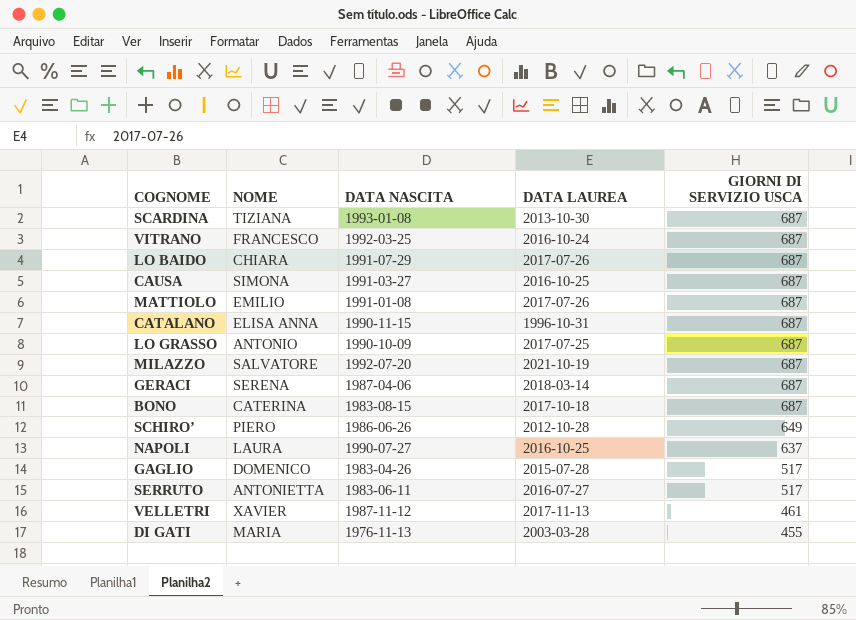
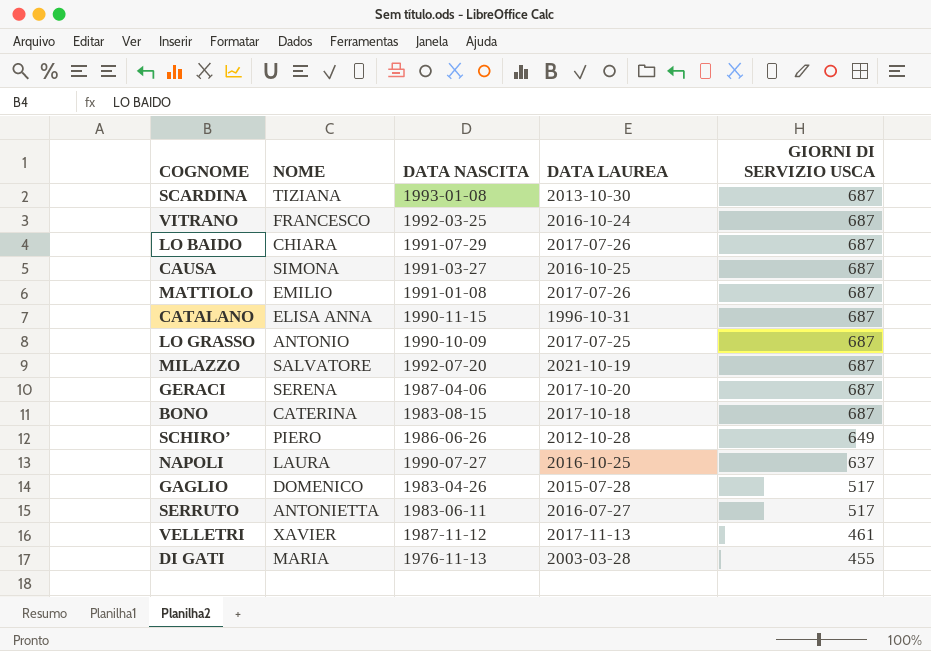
GERACI | DATA LAUREA: 2018-03-14 -> 2017-10-20

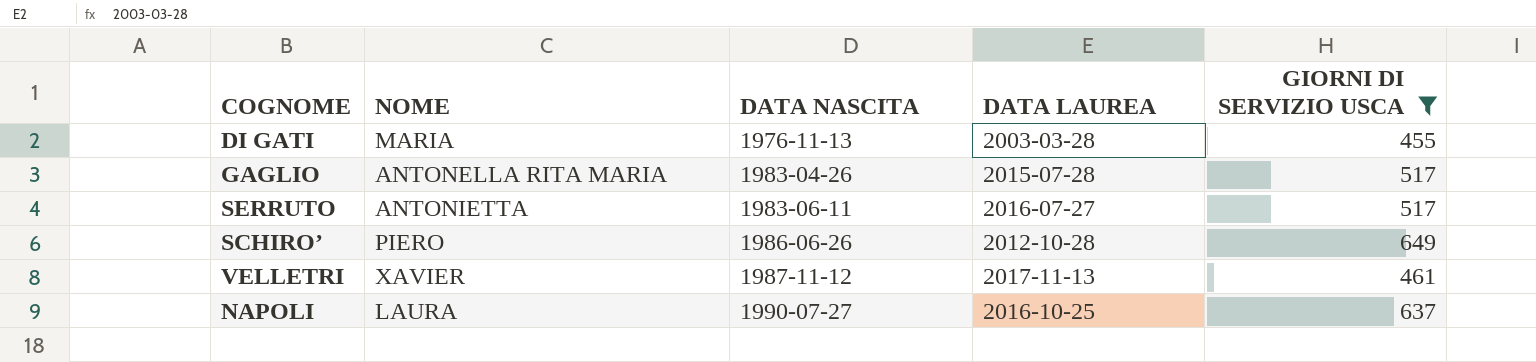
filter: none -> GIORNI DI SERVIZIO USCA != 687
row order: GIORNI DI SERVIZIO USCA descending -> DATA NASCITA ascending
GAGLIO | NOME: DOMENICO -> ANTONELLA RITA MARIA

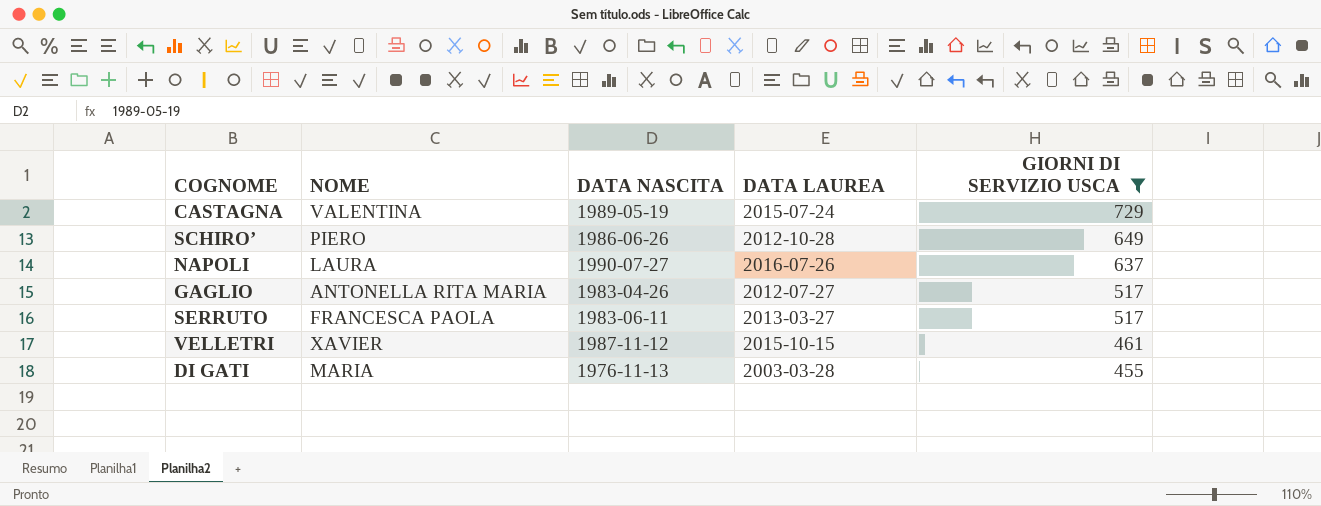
row order: DATA NASCITA ascending -> GIORNI DI SERVIZIO USCA descending
row CASTAGNA: none -> VALENTINA | 1989-05-19 | 2015-07-24 | 729
NAPOLI | DATA LAUREA: 2016-10-25 -> 2016-07-26
GAGLIO | DATA LAUREA: 2015-07-28 -> 2012-07-27
SERRUTO | NOME: ANTONIETTA -> FRANCESCA PAOLA
SERRUTO | DATA LAUREA: 2016-07-27 -> 2013-03-27
VELLETRI | DATA LAUREA: 2017-11-13 -> 2015-10-15

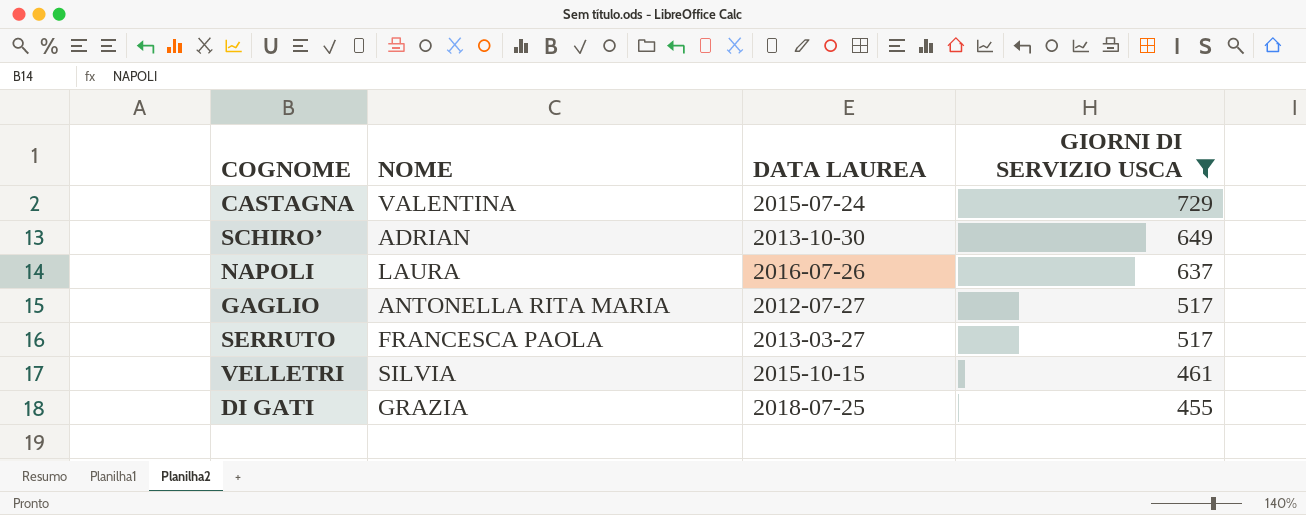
column DATA NASCITA | position: 3 -> none
SCHIRO’ | NOME: PIERO -> ADRIAN
SCHIRO’ | DATA LAUREA: 2012-10-28 -> 2013-10-30
VELLETRI | NOME: XAVIER -> SILVIA
DI GATI | NOME: MARIA -> GRAZIA
DI GATI | DATA LAUREA: 2003-03-28 -> 2018-07-25

